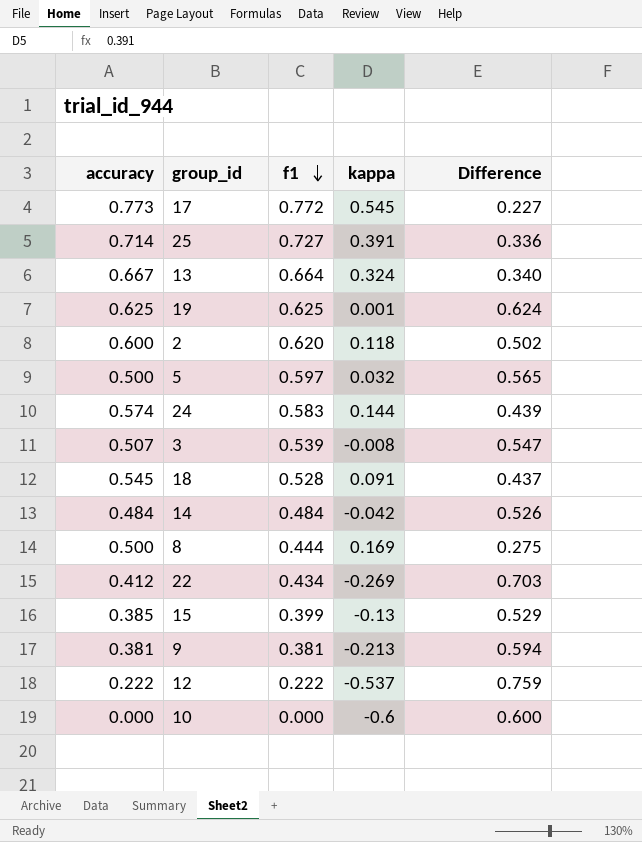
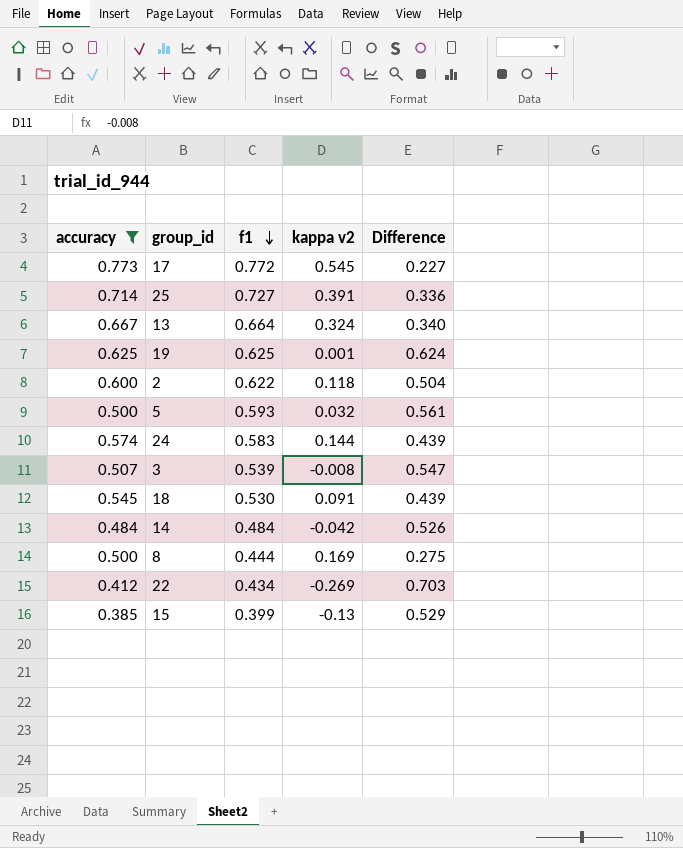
filter: none -> accuracy >= 0.385
column name: kappa -> kappa v2
2 | f1: 0.620 -> 0.622
2 | Difference: 0.502 -> 0.504
5 | f1: 0.597 -> 0.593
5 | Difference: 0.565 -> 0.561
18 | f1: 0.528 -> 0.530
18 | Difference: 0.437 -> 0.439

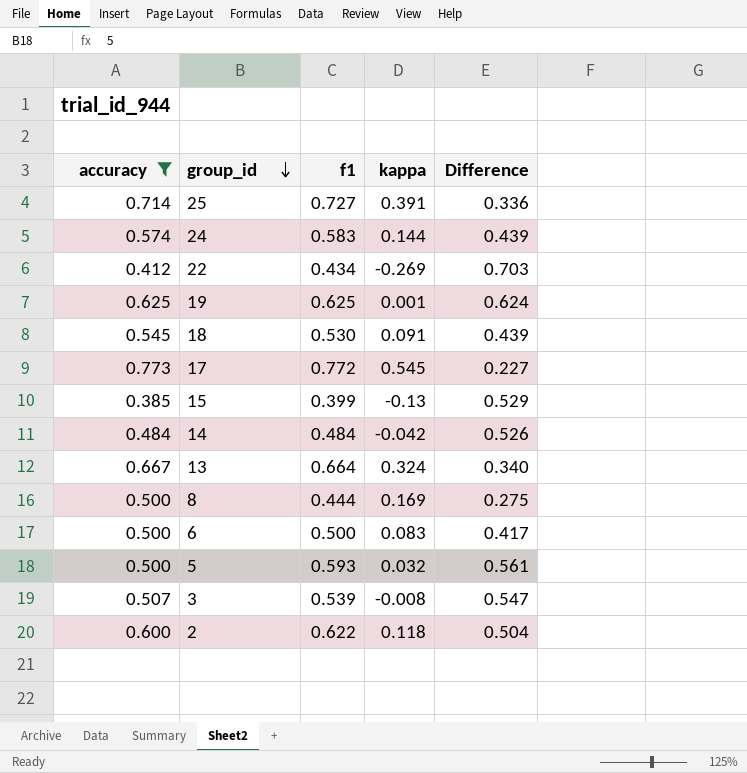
row order: f1 descending -> group_id descending
column name: kappa v2 -> kappa
row 6: none -> 0.500 | 0.500 | 0.083 | 0.417

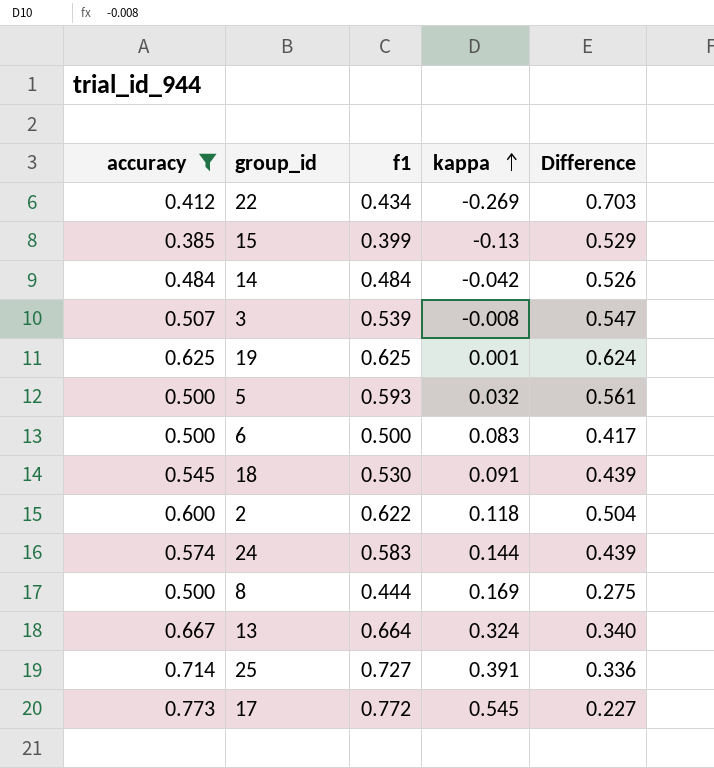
row order: group_id descending -> kappa ascending

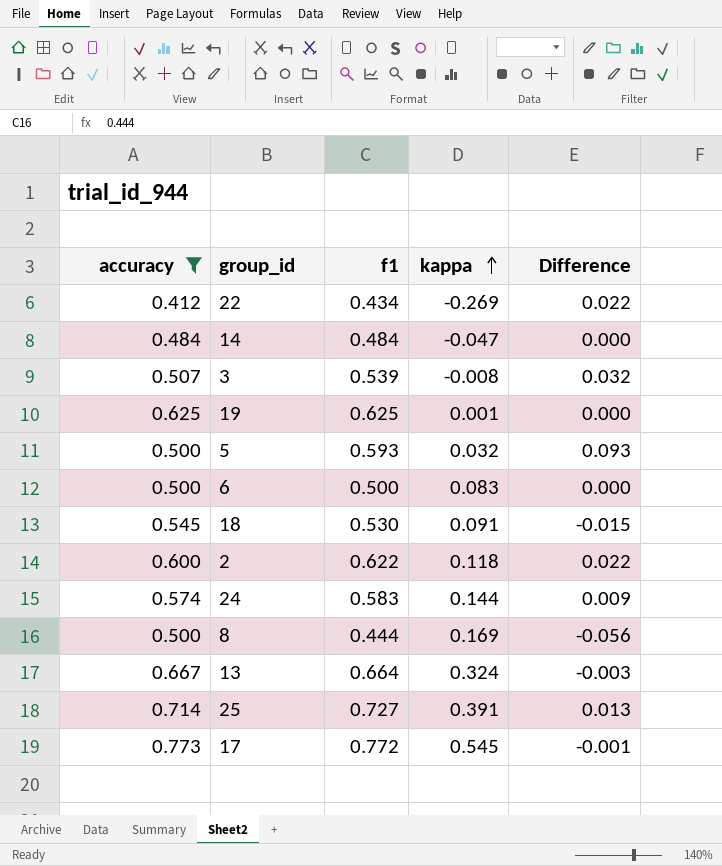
column Difference | formula: [f1] - [kappa] -> [f1] - [accuracy]
row 15: 0.385 | 0.399 | -0.13 | 0.529 -> none
14 | kappa: -0.042 -> -0.047

